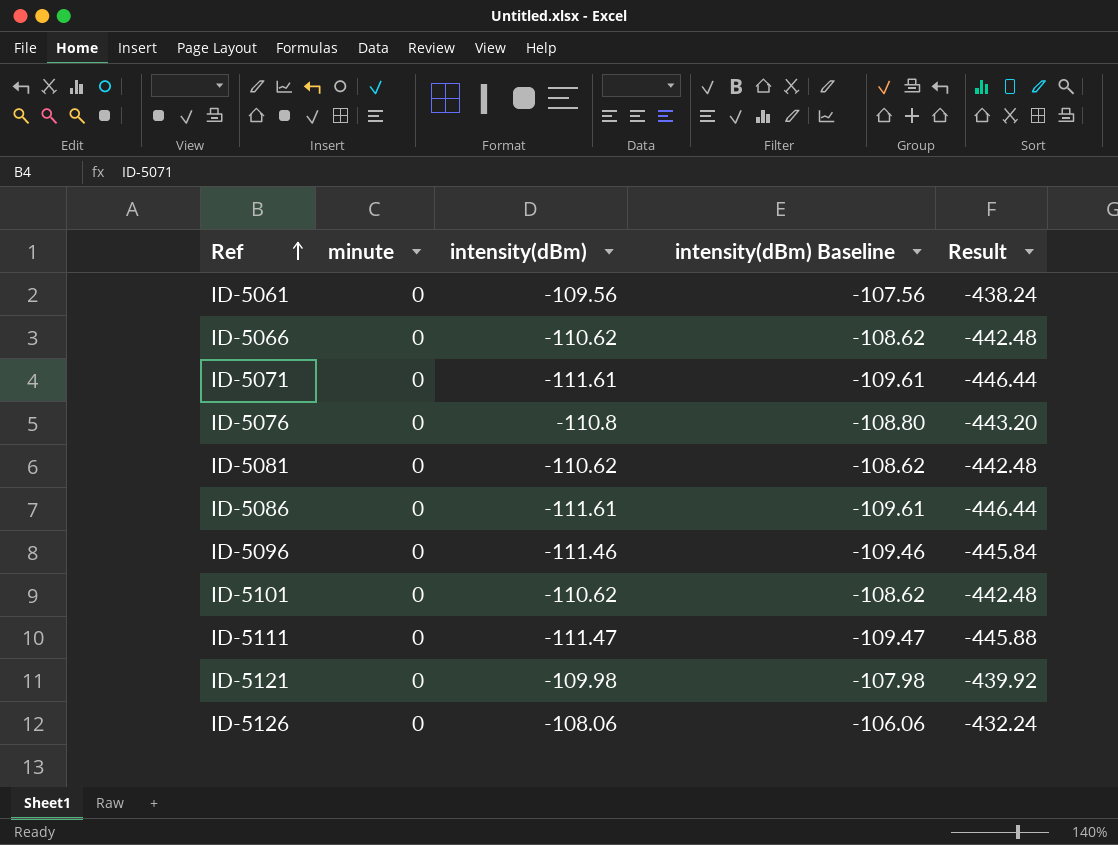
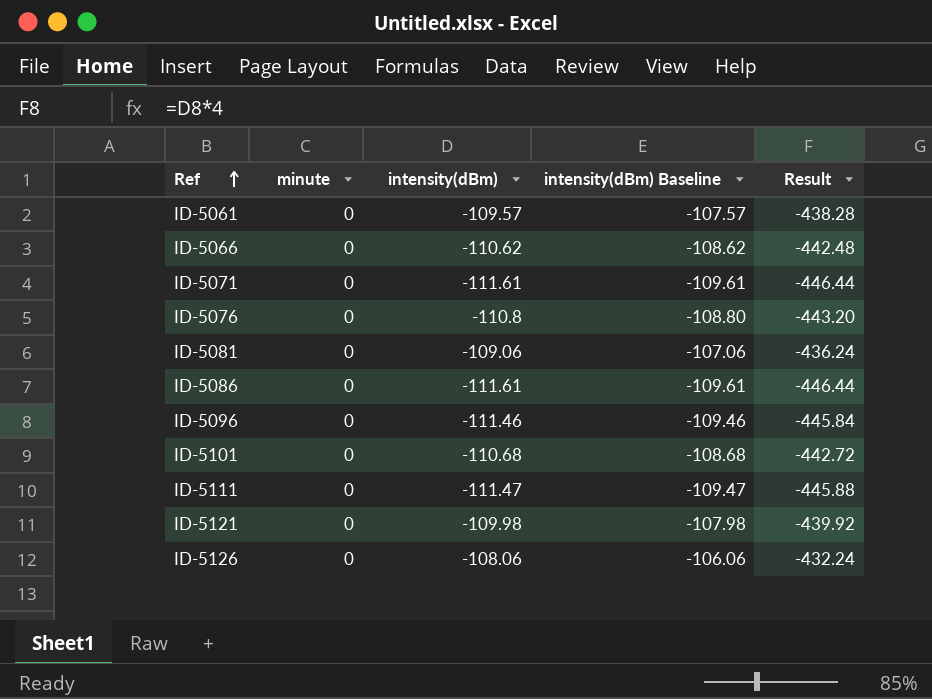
ID-5061 | intensity(dBm): -109.56 -> -109.57
ID-5061 | intensity(dBm) Baseline: -107.56 -> -107.57
ID-5061 | Result: -438.24 -> -438.28
ID-5081 | intensity(dBm): -110.62 -> -109.06
ID-5081 | intensity(dBm) Baseline: -108.62 -> -107.06
ID-5081 | Result: -442.48 -> -436.24
ID-5101 | intensity(dBm): -110.62 -> -110.68
ID-5101 | intensity(dBm) Baseline: -108.62 -> -108.68
ID-5101 | Result: -442.48 -> -442.72

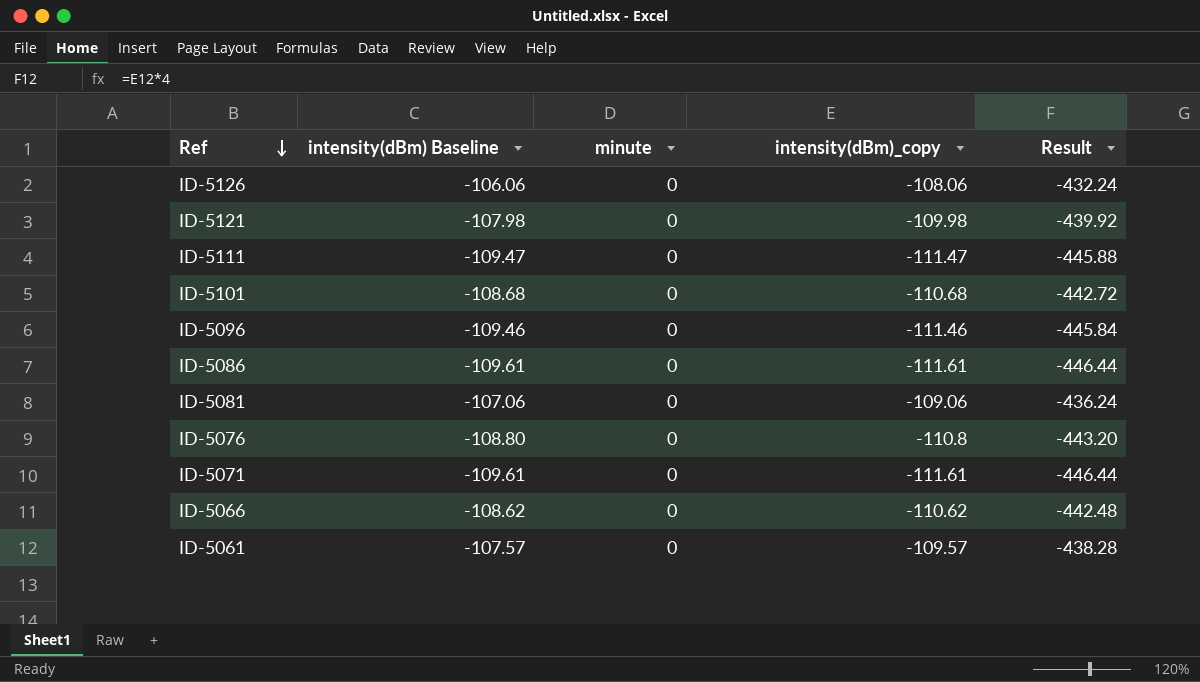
row order: Ref ascending -> Ref descending
column intensity(dBm) Baseline | position: 4 -> 2
column name: intensity(dBm) -> intensity(dBm)_copy

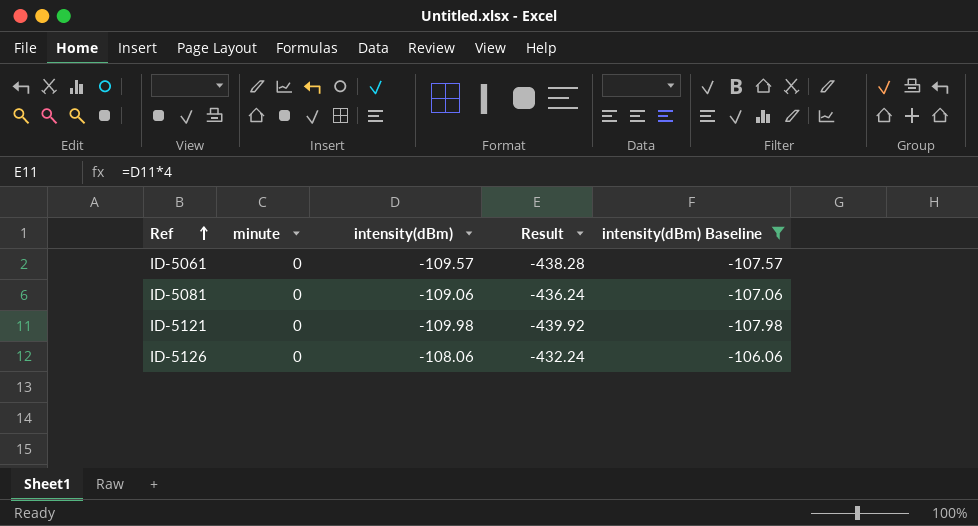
filter: none -> intensity(dBm) Baseline >= -107.98
row order: Ref descending -> Ref ascending
column name: intensity(dBm)_copy -> intensity(dBm)
column intensity(dBm) Baseline | position: 2 -> 5

